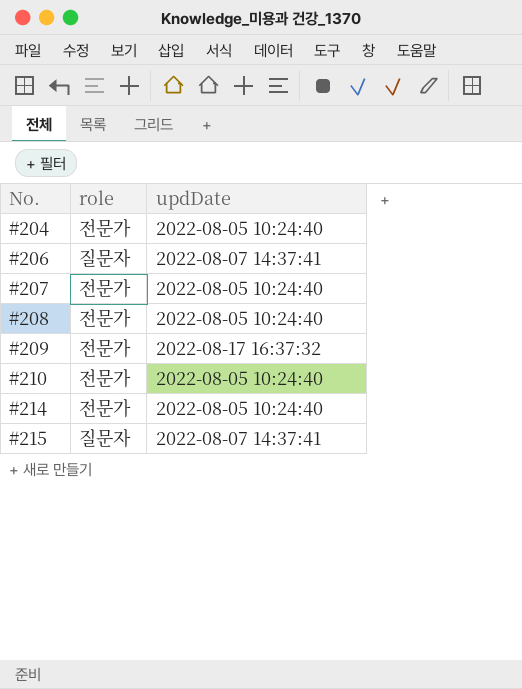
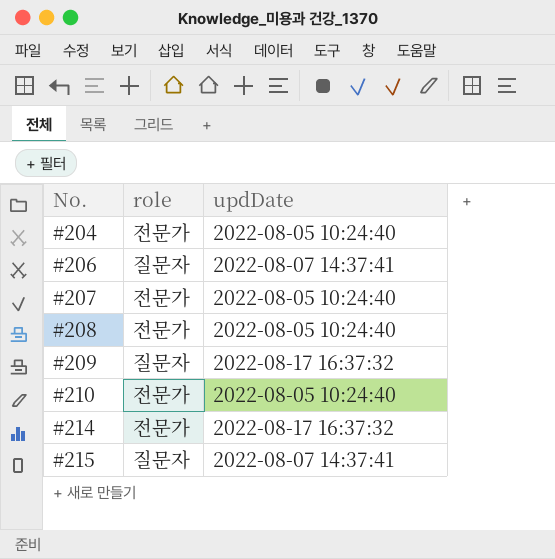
#209 | role: 전문가 -> 질문자
#214 | updDate: 2022-08-05 10:24:40 -> 2022-08-17 16:37:32

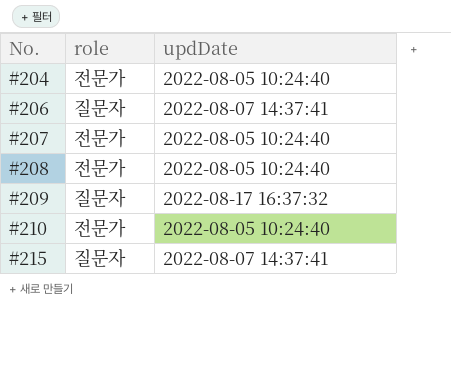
row #214: 전문가 | 2022-08-17 16:37:32 -> none

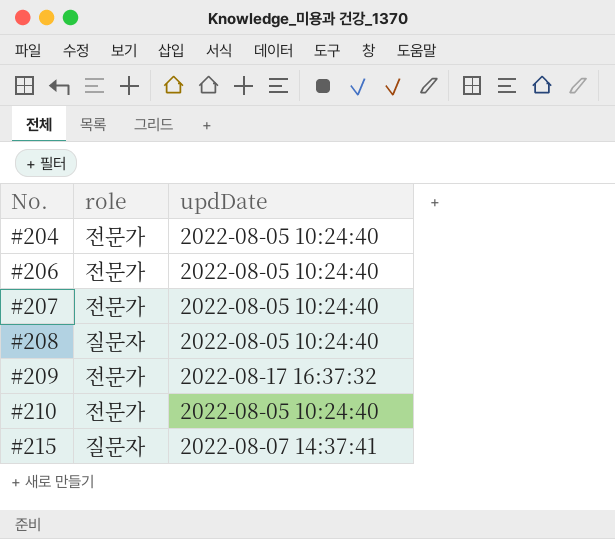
#206 | role: 질문자 -> 전문가
#206 | updDate: 2022-08-07 14:37:41 -> 2022-08-05 10:24:40
#208 | role: 전문가 -> 질문자
#209 | role: 질문자 -> 전문가

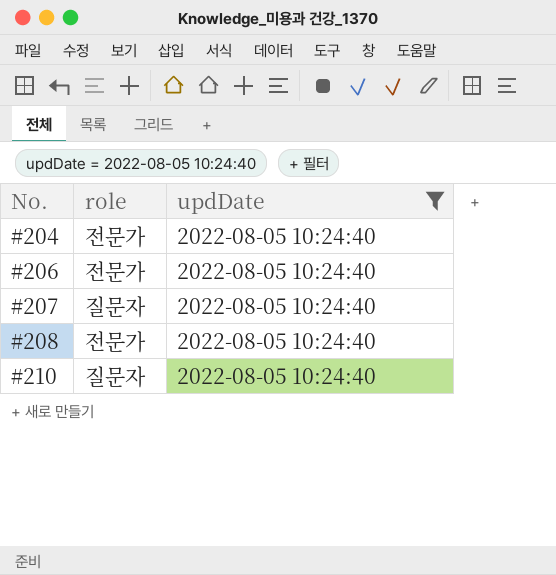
filter: none -> updDate = 2022-08-05 10:24:40
#207 | role: 전문가 -> 질문자
#208 | role: 질문자 -> 전문가
#210 | role: 전문가 -> 질문자

